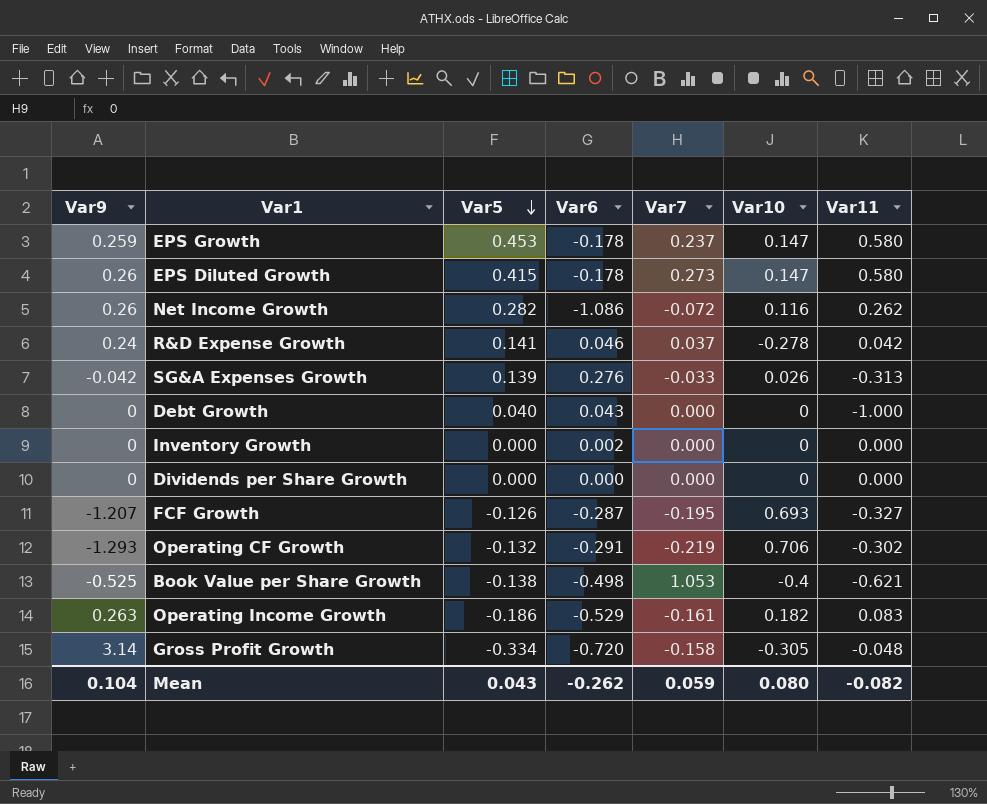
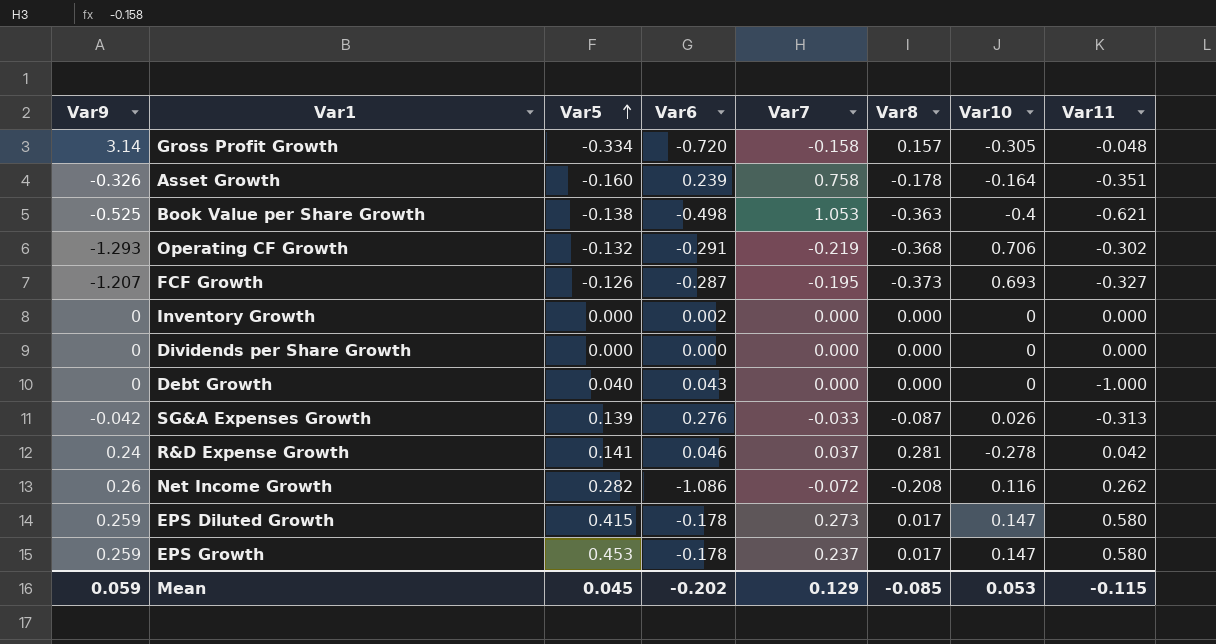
row order: Var5 descending -> Var5 ascending
column Var8 | position: none -> 6
row Operating Income Growth: 0.263 | -0.186 | -0.529 | -0.161 | 0.182 | 0.083 -> none
row Asset Growth: none -> -0.326 | -0.160 | 0.239 | 0.758 | -0.178 | -0.164 | -0.351
EPS Diluted Growth | Var9: 0.26 -> 0.259
Mean | Var9: 0.104 -> 0.059
Mean | Var5: 0.043 -> 0.045
Mean | Var6: -0.262 -> -0.202
Mean | Var7: 0.059 -> 0.129
Mean | Var10: 0.080 -> 0.053
Mean | Var11: -0.082 -> -0.115

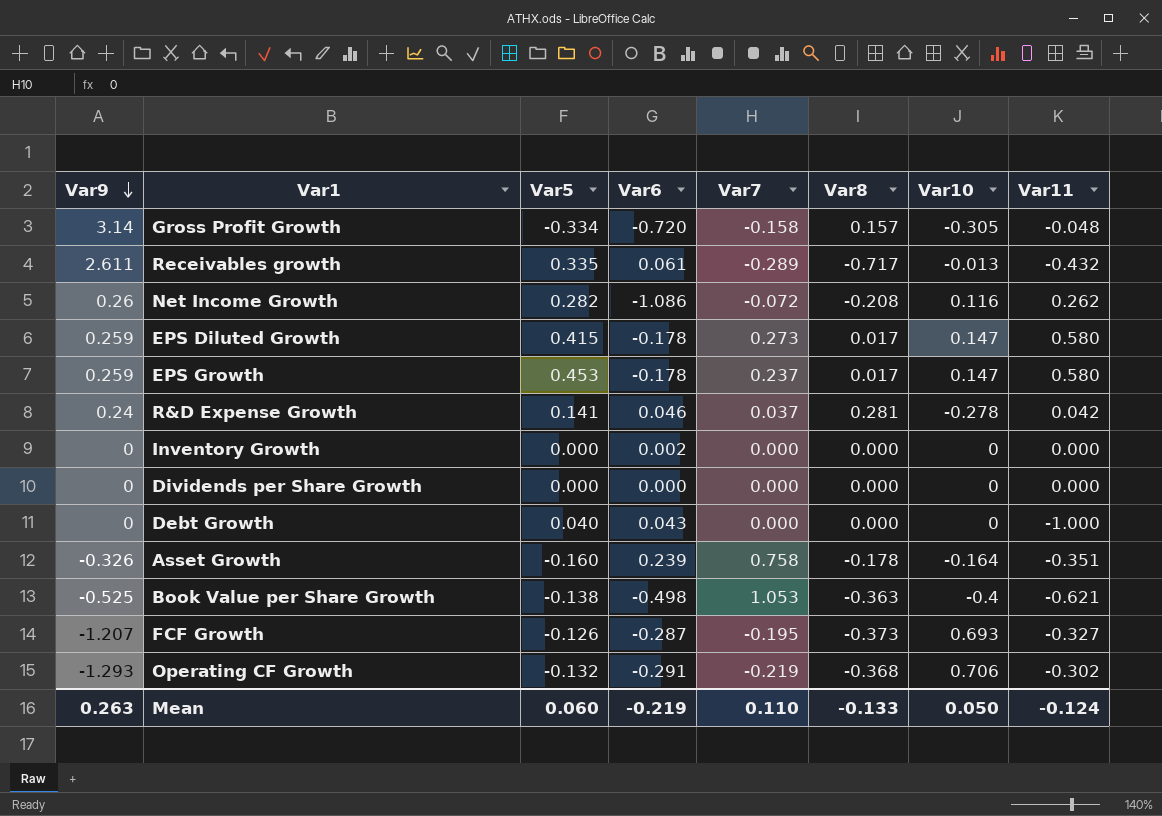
row order: Var5 ascending -> Var9 descending
row SG&A Expenses Growth: -0.042 | 0.139 | 0.276 | -0.033 | -0.087 | 0.026 | -0.313 -> none
row Receivables growth: none -> 2.611 | 0.335 | 0.061 | -0.289 | -0.717 | -0.013 | -0.432
Mean | Var9: 0.059 -> 0.263
Mean | Var5: 0.045 -> 0.060
Mean | Var6: -0.202 -> -0.219
Mean | Var7: 0.129 -> 0.110
Mean | Var8: -0.085 -> -0.133
Mean | Var10: 0.053 -> 0.050
Mean | Var11: -0.115 -> -0.124

